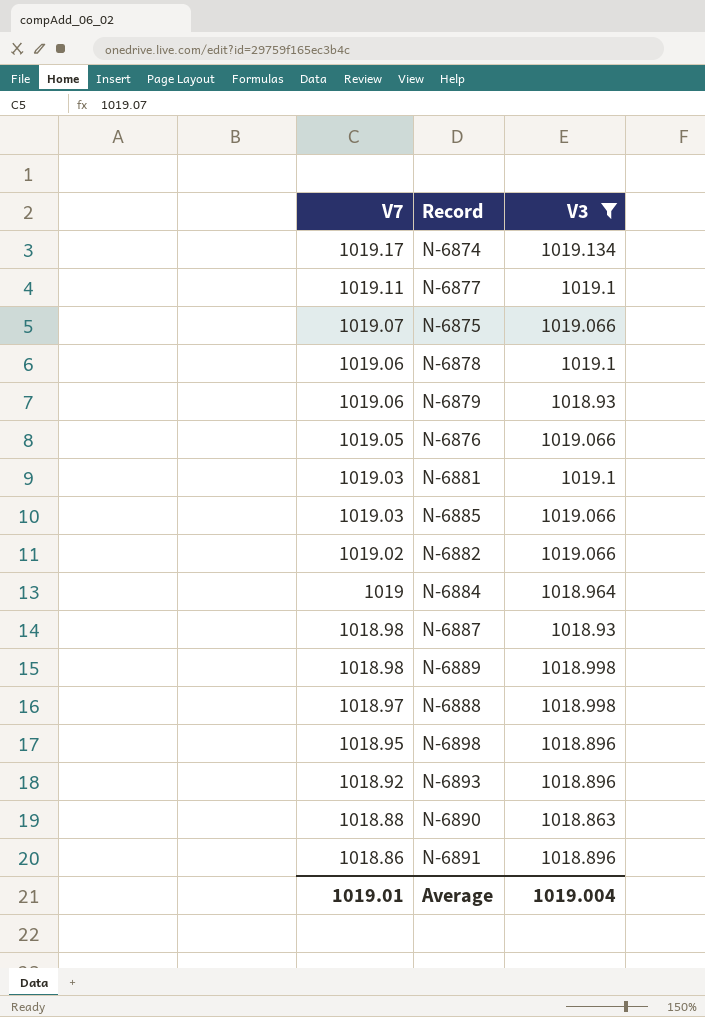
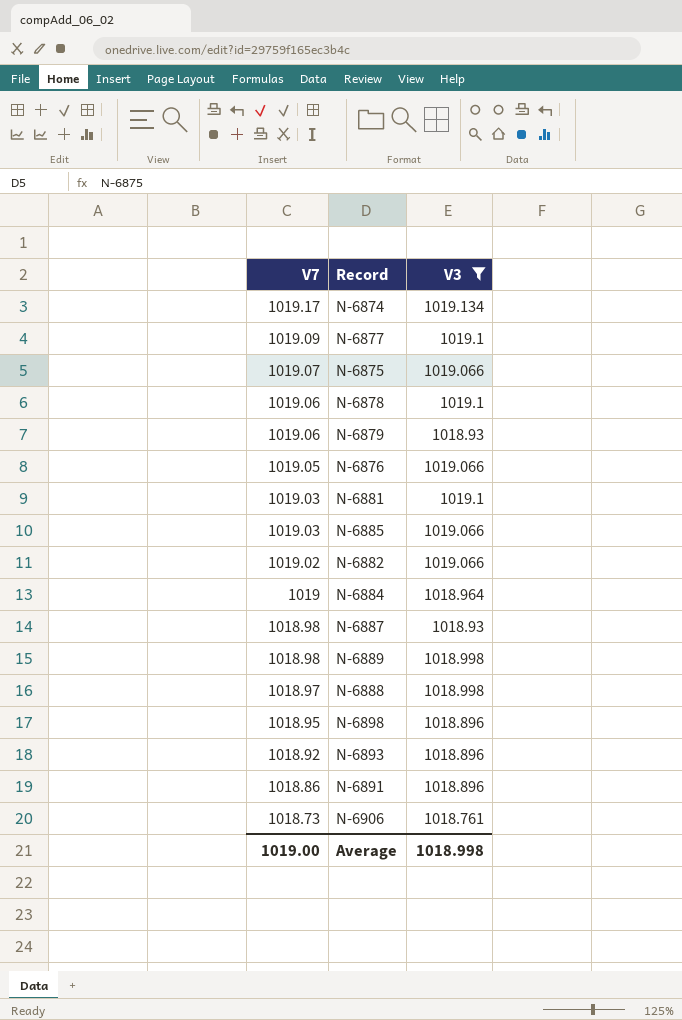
row N-6890: 1018.88 | 1018.863 -> none
N-6877 | V7: 1019.11 -> 1019.09
row N-6906: none -> 1018.73 | 1018.761
Average | V7: 1019.01 -> 1019.00
Average | V3: 1019.004 -> 1018.998

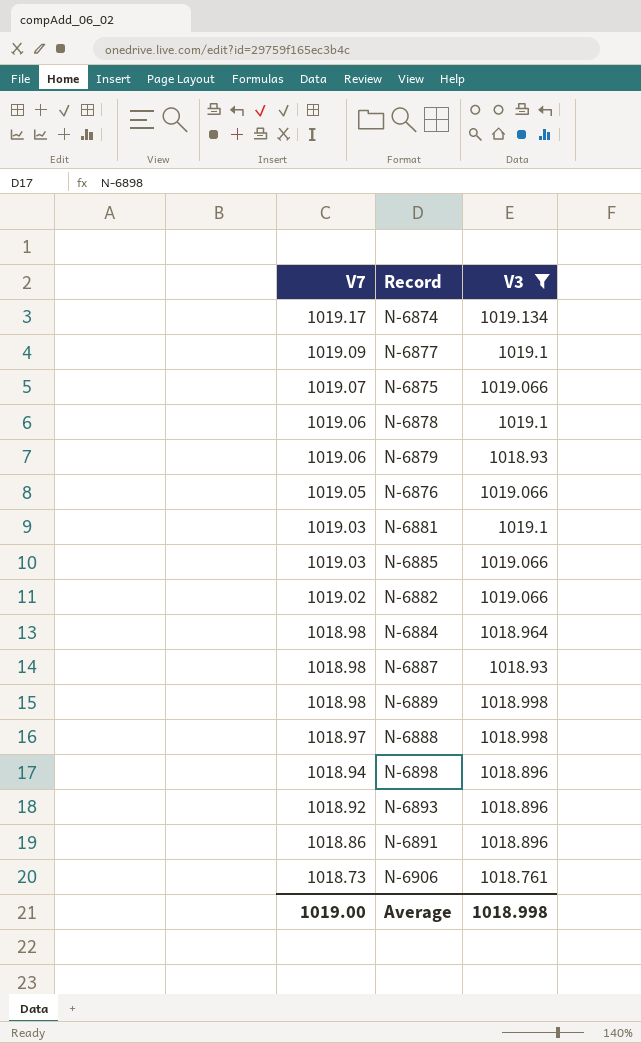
N-6884 | V7: 1019 -> 1018.98
N-6898 | V7: 1018.95 -> 1018.94

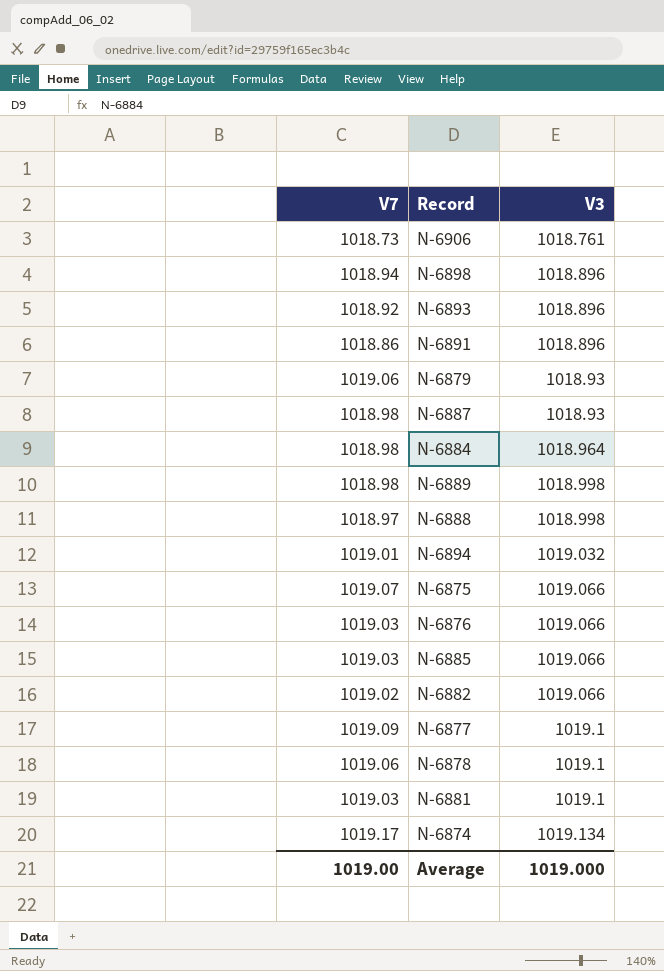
filter: V3 != 1019.032 -> none
row order: V7 descending -> V3 ascending
N-6876 | V7: 1019.05 -> 1019.03
Average | V3: 1018.998 -> 1019.000

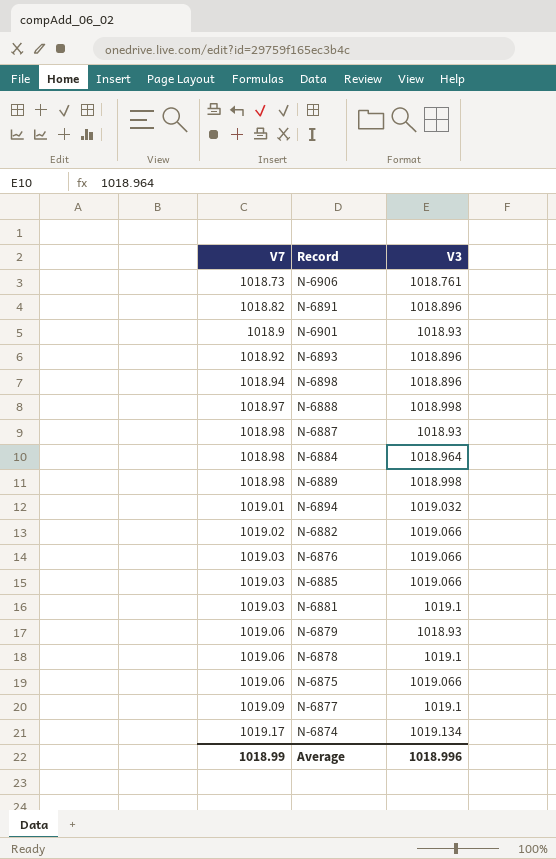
row order: V3 ascending -> V7 ascending
N-6891 | V7: 1018.86 -> 1018.82
row N-6901: none -> 1018.9 | 1018.93
N-6875 | V7: 1019.07 -> 1019.06
Average | V7: 1019.00 -> 1018.99
Average | V3: 1019.000 -> 1018.996

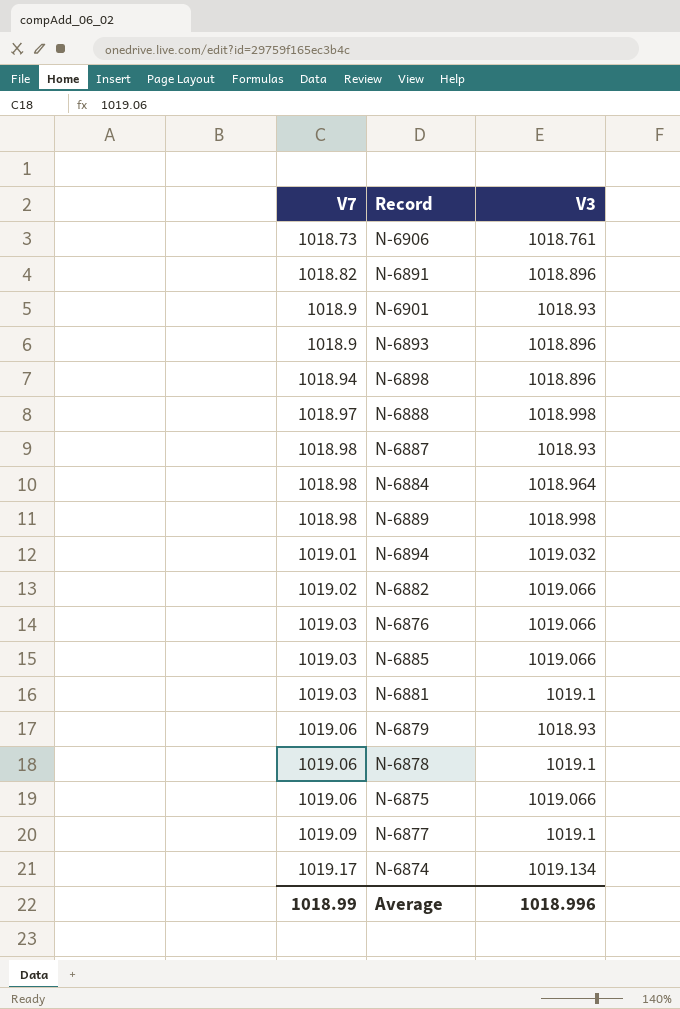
N-6893 | V7: 1018.92 -> 1018.9

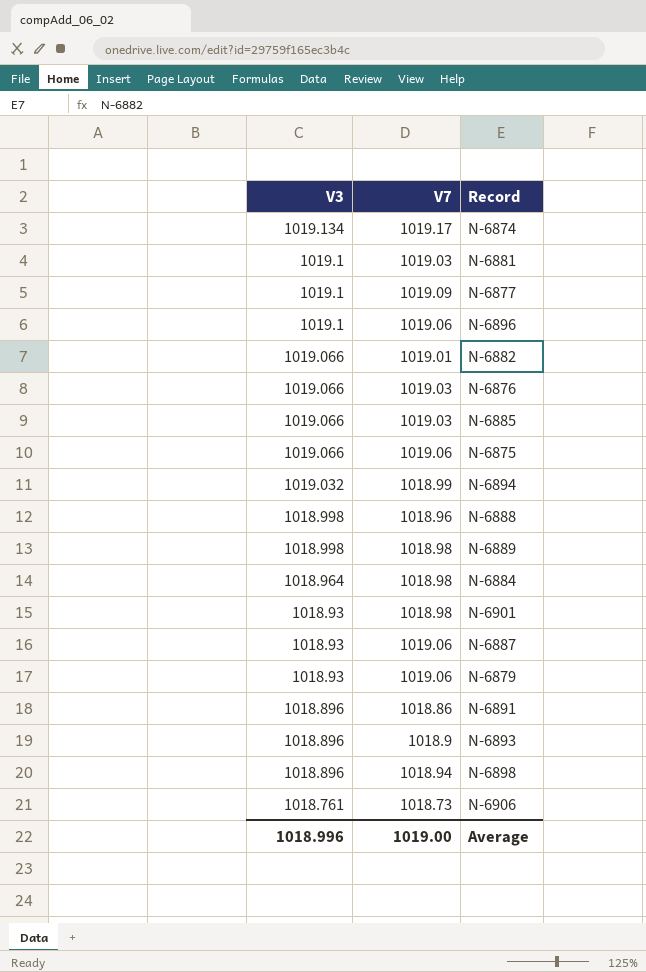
row order: V7 ascending -> V3 descending
column V3 | position: 3 -> 1
row N-6878: 1019.06 | 1019.1 -> none
row N-6896: none -> 1019.1 | 1019.06
N-6882 | V7: 1019.02 -> 1019.01
N-6894 | V7: 1019.01 -> 1018.99
N-6888 | V7: 1018.97 -> 1018.96
N-6901 | V7: 1018.9 -> 1018.98
N-6887 | V7: 1018.98 -> 1019.06
N-6891 | V7: 1018.82 -> 1018.86
Average | V7: 1018.99 -> 1019.00

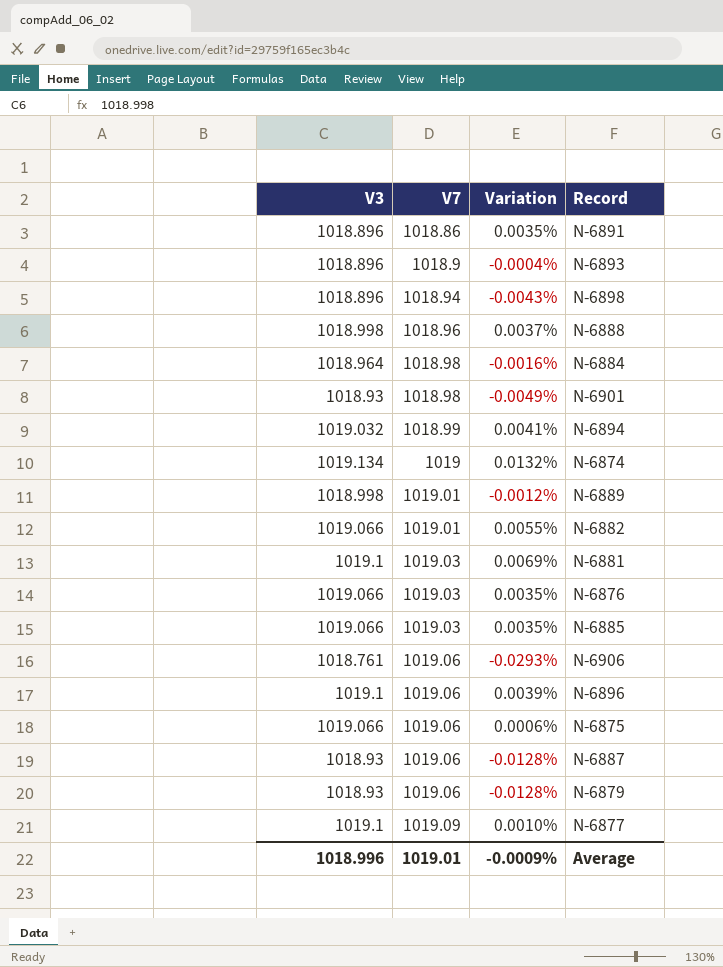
row order: V3 descending -> V7 ascending
column Variation | formula: none -> ([V3] - [V7]) / [V7]
N-6874 | V7: 1019.17 -> 1019
N-6889 | V7: 1018.98 -> 1019.01
N-6906 | V7: 1018.73 -> 1019.06
Average | V7: 1019.00 -> 1019.01

